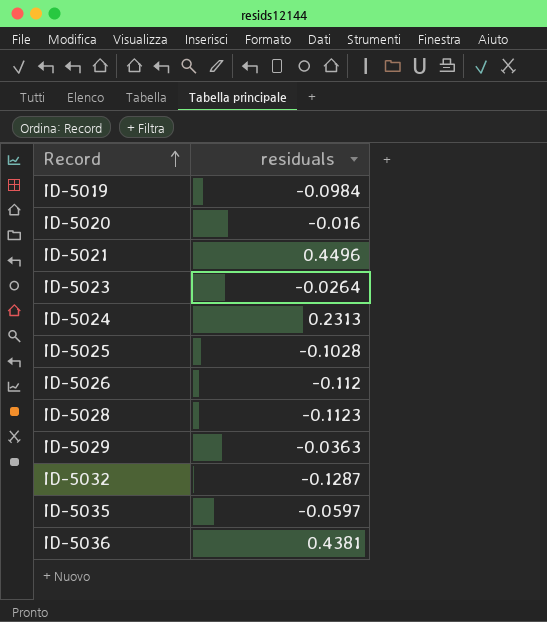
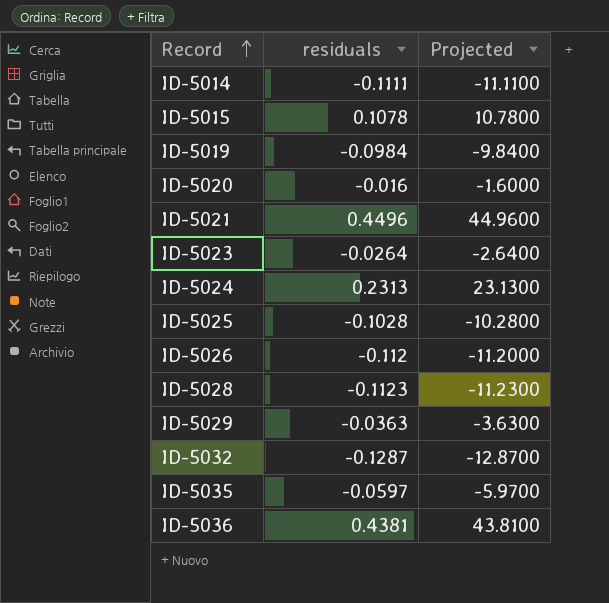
column Projected | formula: none -> [residuals] * 100
row ID-5014: none -> -0.1111 | -11.1100
row ID-5015: none -> 0.1078 | 10.7800

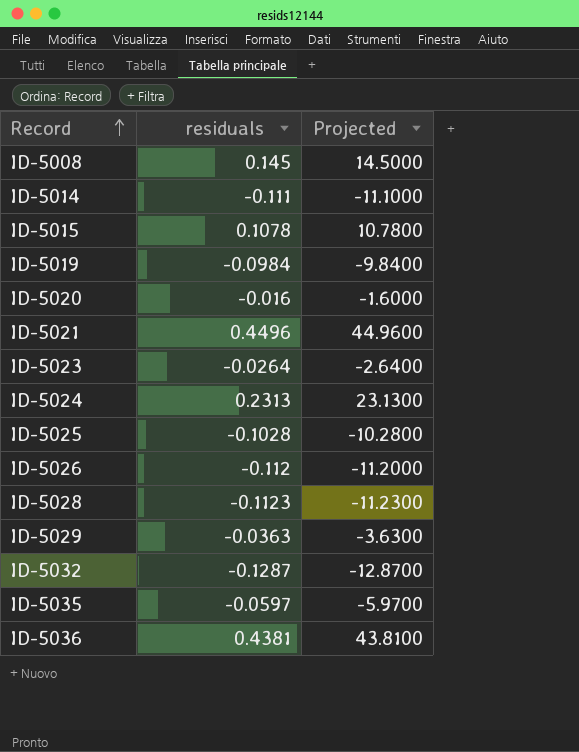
row ID-5008: none -> 0.145 | 14.5000
ID-5014 | residuals: -0.1111 -> -0.111
ID-5014 | Projected: -11.1100 -> -11.1000

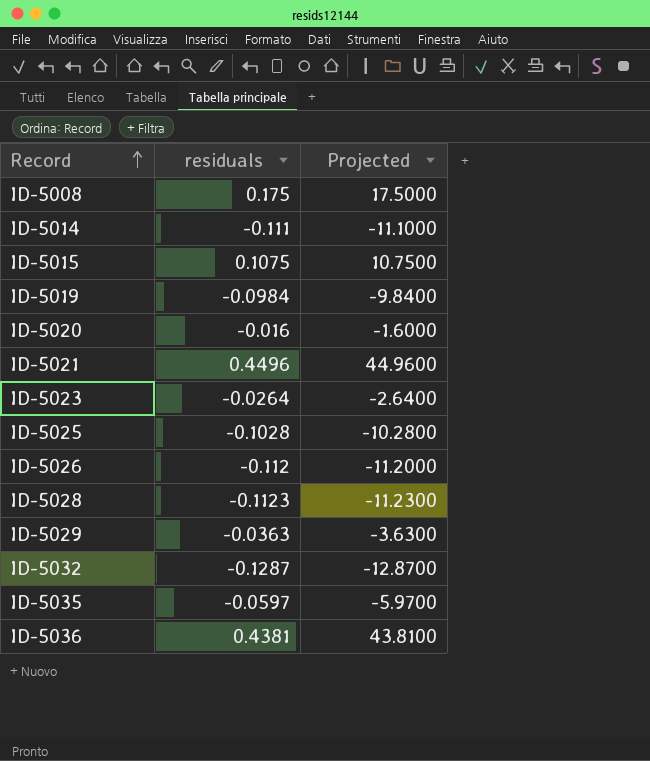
row ID-5024: 0.2313 | 23.1300 -> none
ID-5008 | residuals: 0.145 -> 0.175
ID-5008 | Projected: 14.5000 -> 17.5000
ID-5015 | residuals: 0.1078 -> 0.1075
ID-5015 | Projected: 10.7800 -> 10.7500

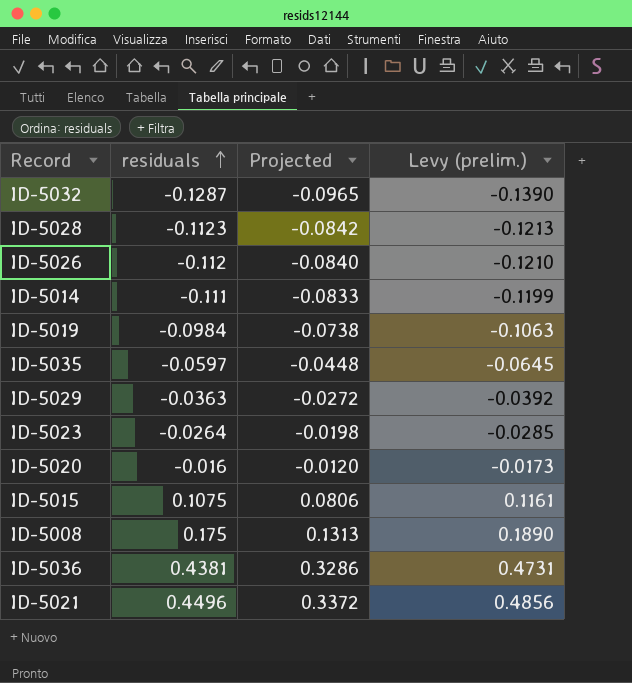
row order: Record ascending -> residuals ascending
column Projected | formula: [residuals] * 100 -> [residuals] * 0.75
column Levy (prelim.) | formula: none -> [residuals] * 1.08
row ID-5025: -0.1028 | -10.2800 -> none

